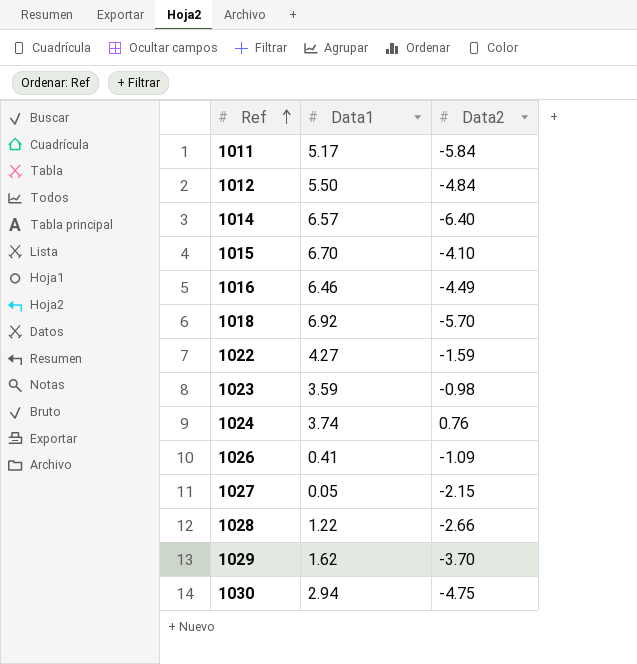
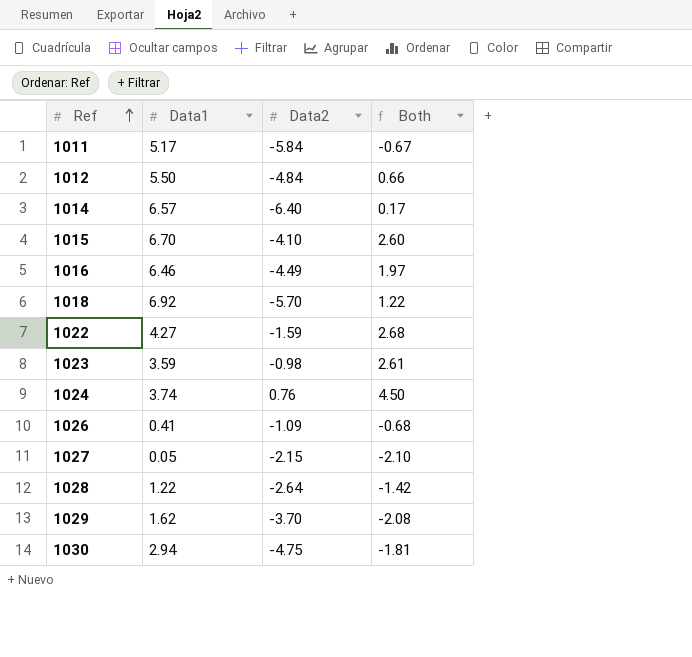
column Both | formula: none -> [Data1] + [Data2]
1028 | Data2: -2.66 -> -2.64

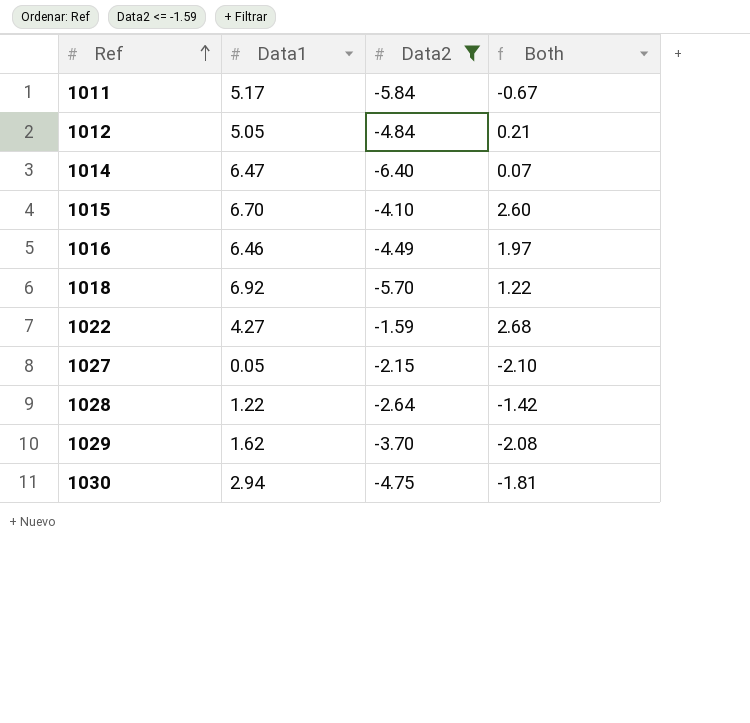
filter: none -> Data2 <= -1.59
1012 | Data1: 5.50 -> 5.05
1012 | Both: 0.66 -> 0.21
1014 | Data1: 6.57 -> 6.47
1014 | Both: 0.17 -> 0.07

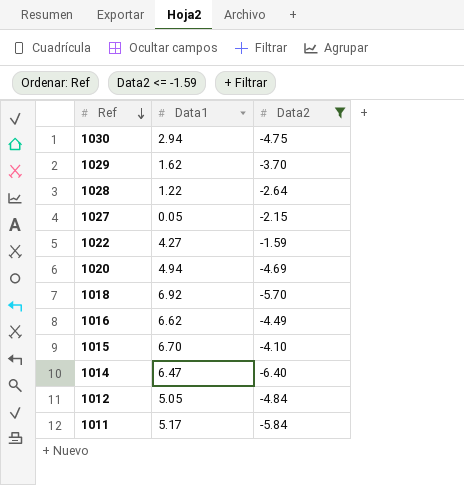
row order: Ref ascending -> Ref descending
column Both | formula: [Data1] + [Data2] -> none
row 1020: none -> 4.94 | -4.69
1016 | Data1: 6.46 -> 6.62

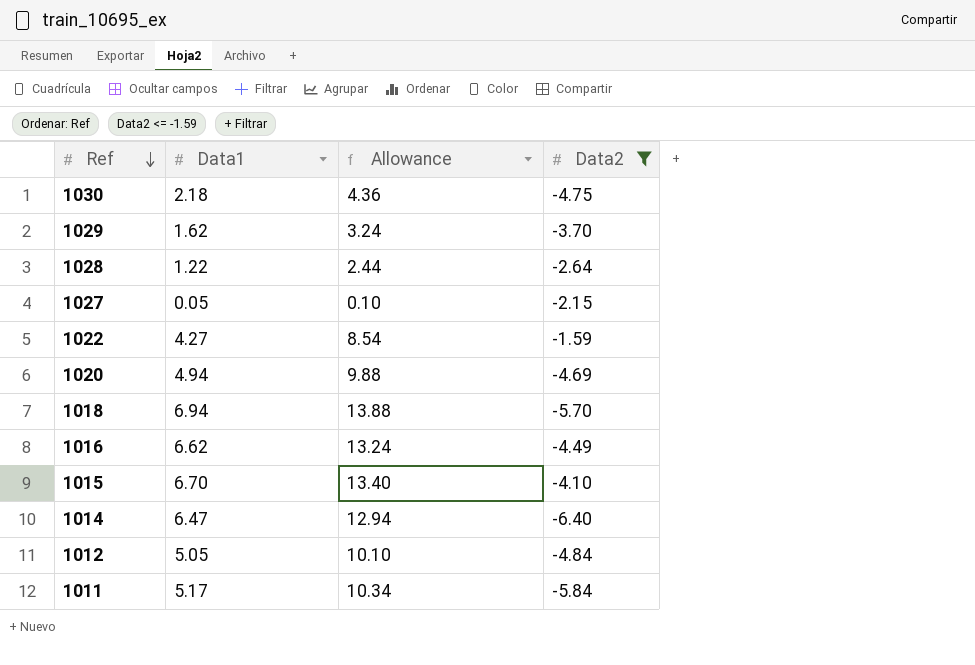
column Allowance | formula: none -> [Data1] * 2
1030 | Data1: 2.94 -> 2.18
1018 | Data1: 6.92 -> 6.94

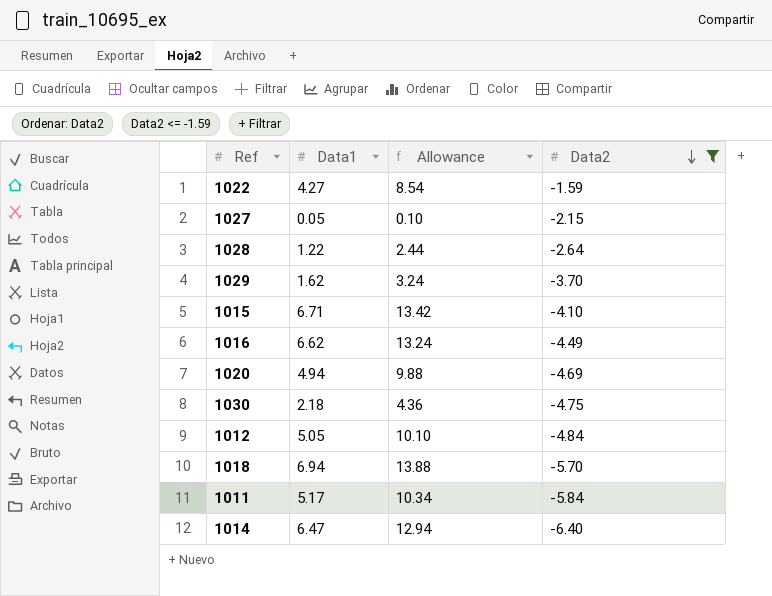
row order: Ref descending -> Data2 descending
1015 | Data1: 6.70 -> 6.71
1015 | Allowance: 13.40 -> 13.42

